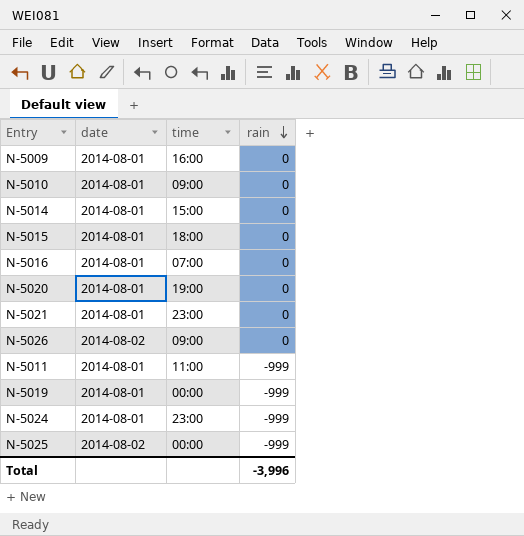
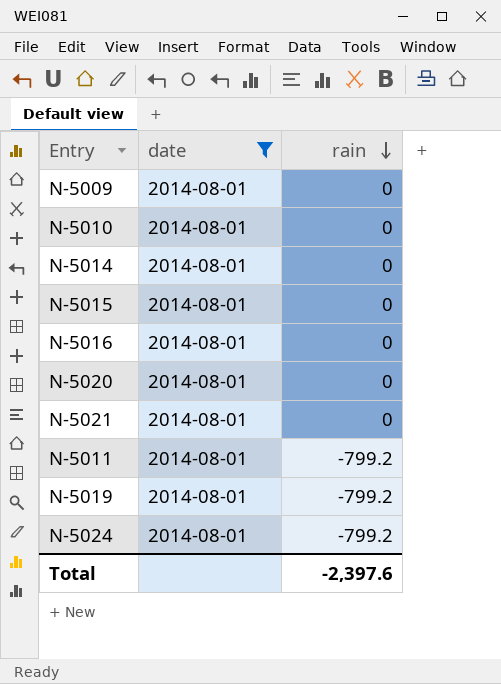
filter: none -> date = 2014-08-01
column time | position: 3 -> none
N-5011 | rain: -999 -> -799.2
N-5019 | rain: -999 -> -799.2
N-5024 | rain: -999 -> -799.2
Total | rain: -3,996 -> -2,397.6

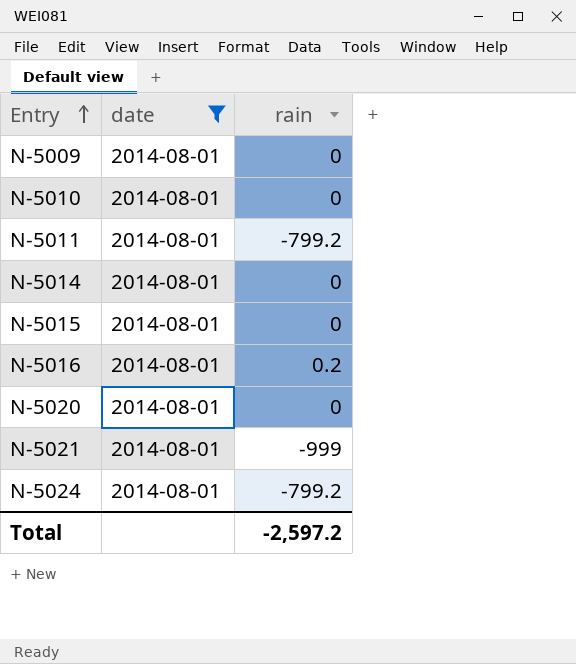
row order: rain descending -> Entry ascending
row N-5019: 2014-08-01 | -799.2 -> none
N-5016 | rain: 0 -> 0.2
N-5021 | rain: 0 -> -999
Total | rain: -2,397.6 -> -2,597.2

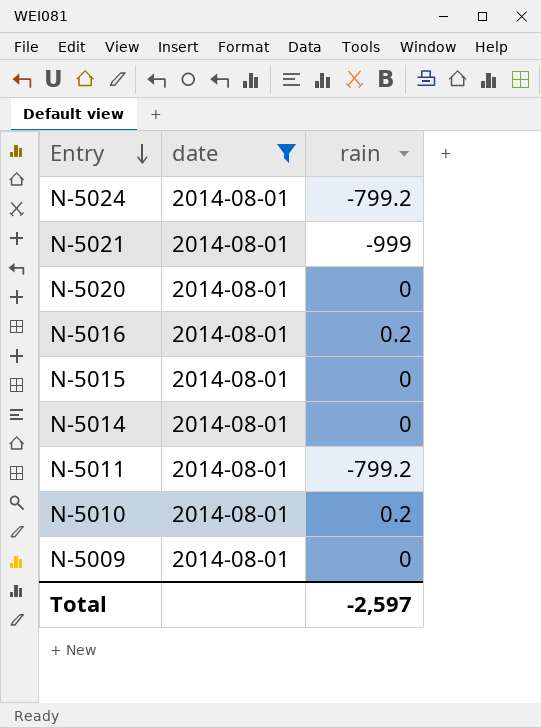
row order: Entry ascending -> Entry descending
N-5010 | rain: 0 -> 0.2
Total | rain: -2,597.2 -> -2,597

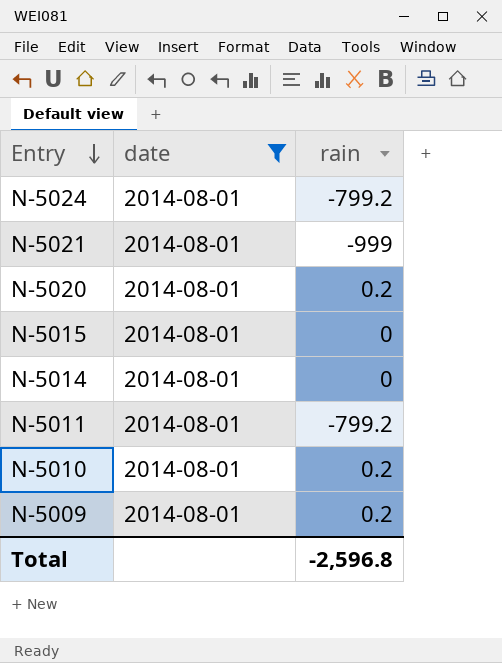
row N-5016: 2014-08-01 | 0.2 -> none
N-5020 | rain: 0 -> 0.2
N-5009 | rain: 0 -> 0.2
Total | rain: -2,597 -> -2,596.8

